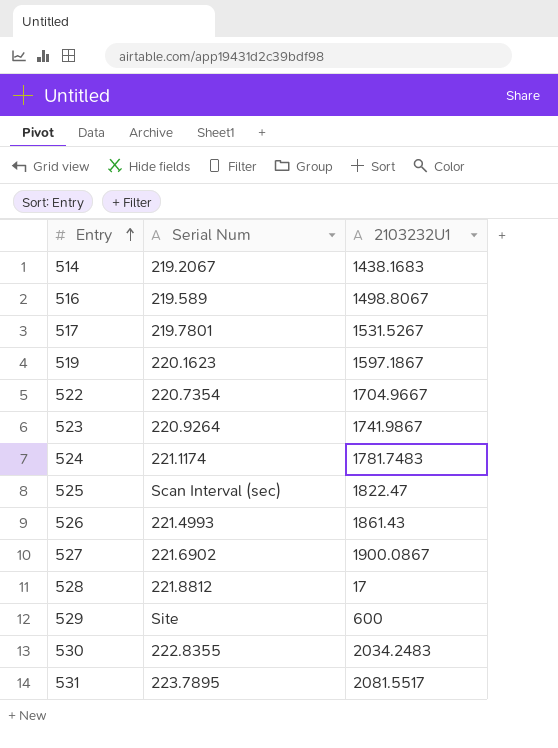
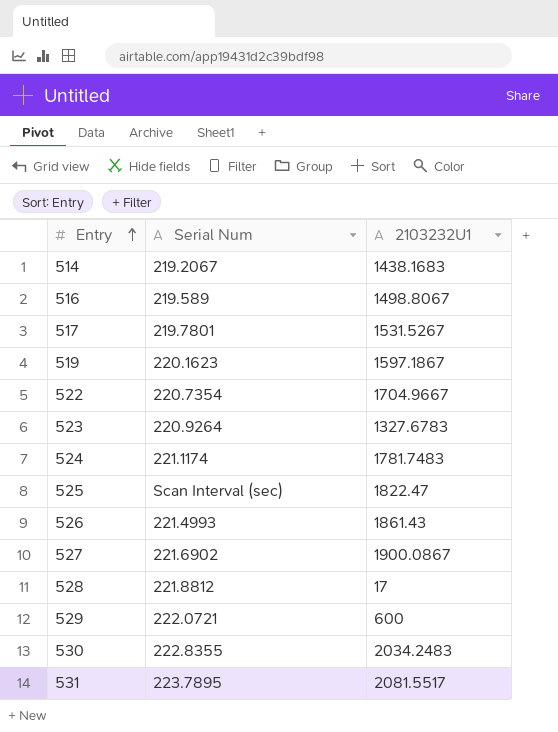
523 | 2103232U1: 1741.9867 -> 1327.6783
529 | Serial Num: Site -> 222.0721

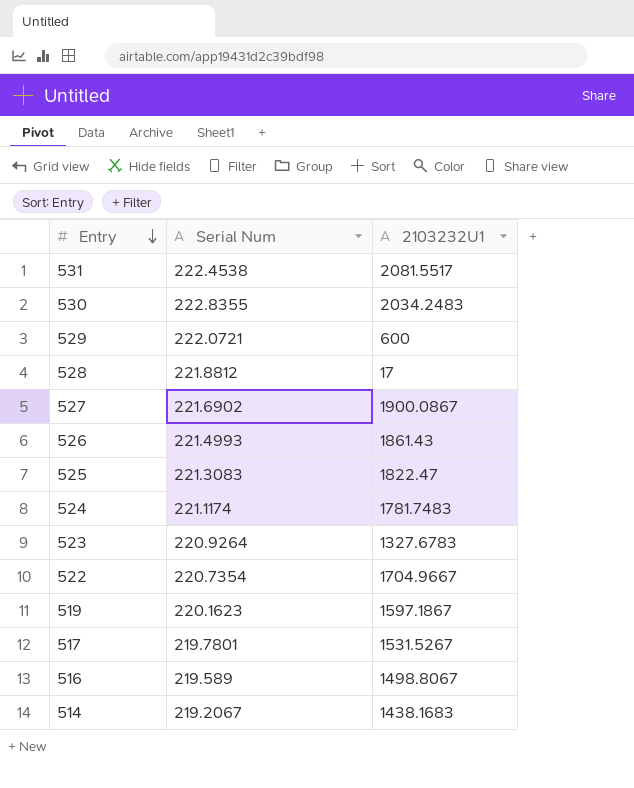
row order: Entry ascending -> Entry descending
531 | Serial Num: 223.7895 -> 222.4538
525 | Serial Num: Scan Interval (sec) -> 221.3083

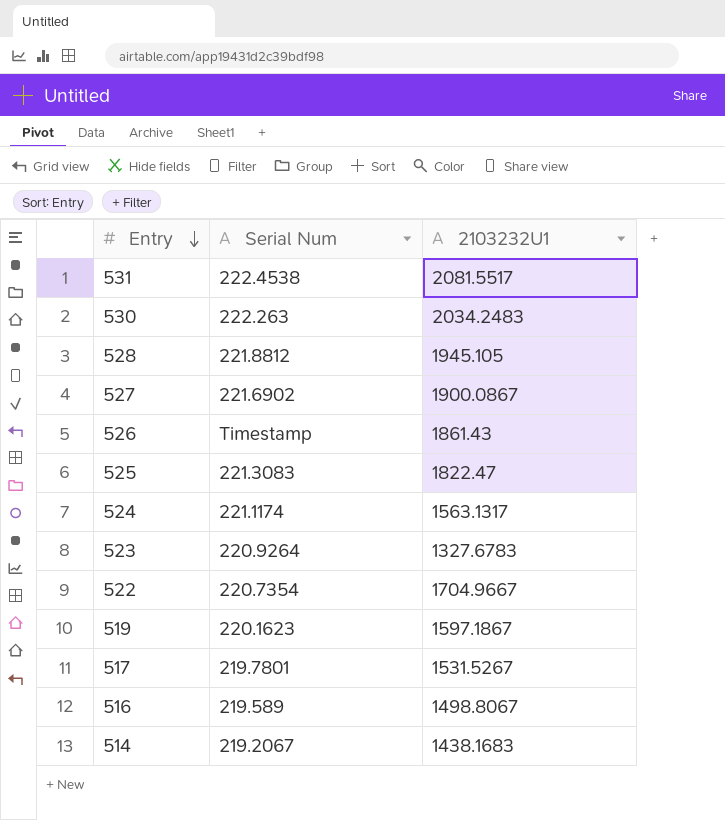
row 529: 222.0721 | 600 -> none
530 | Serial Num: 222.8355 -> 222.263
528 | 2103232U1: 17 -> 1945.105
526 | Serial Num: 221.4993 -> Timestamp
524 | 2103232U1: 1781.7483 -> 1563.1317

